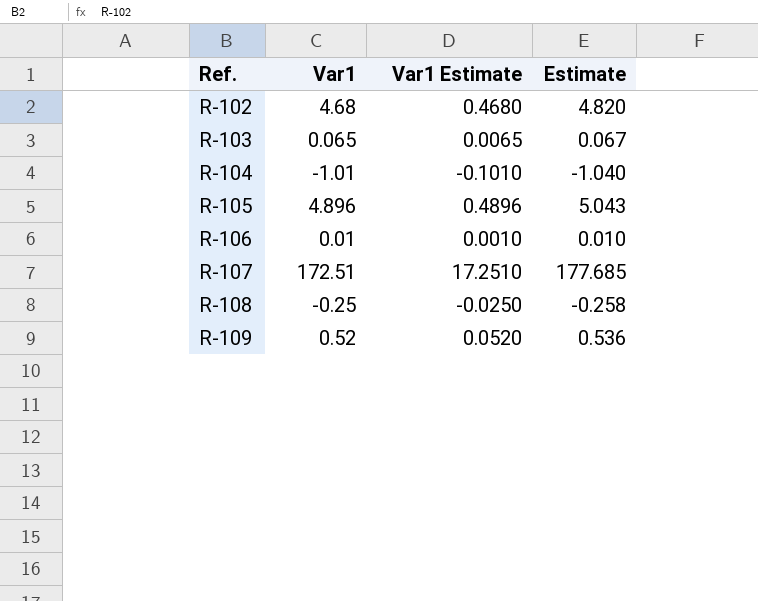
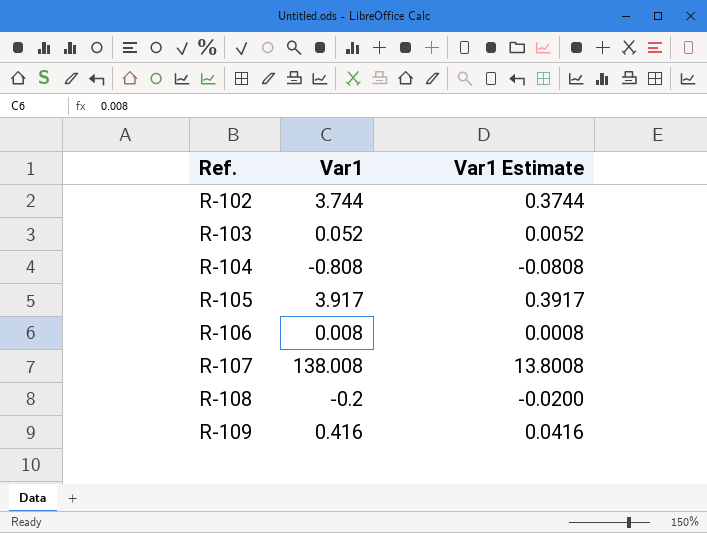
column Estimate | formula: [Var1] * 1.03 -> none
R-102 | Var1: 4.68 -> 3.744
R-102 | Var1 Estimate: 0.4680 -> 0.3744
R-103 | Var1: 0.065 -> 0.052
R-103 | Var1 Estimate: 0.0065 -> 0.0052
R-104 | Var1: -1.01 -> -0.808
R-104 | Var1 Estimate: -0.1010 -> -0.0808
R-105 | Var1: 4.896 -> 3.917
R-105 | Var1 Estimate: 0.4896 -> 0.3917
R-106 | Var1: 0.01 -> 0.008
R-106 | Var1 Estimate: 0.0010 -> 0.0008
R-107 | Var1: 172.51 -> 138.008
R-107 | Var1 Estimate: 17.2510 -> 13.8008
R-108 | Var1: -0.25 -> -0.2
R-108 | Var1 Estimate: -0.0250 -> -0.0200
R-109 | Var1: 0.52 -> 0.416
R-109 | Var1 Estimate: 0.0520 -> 0.0416

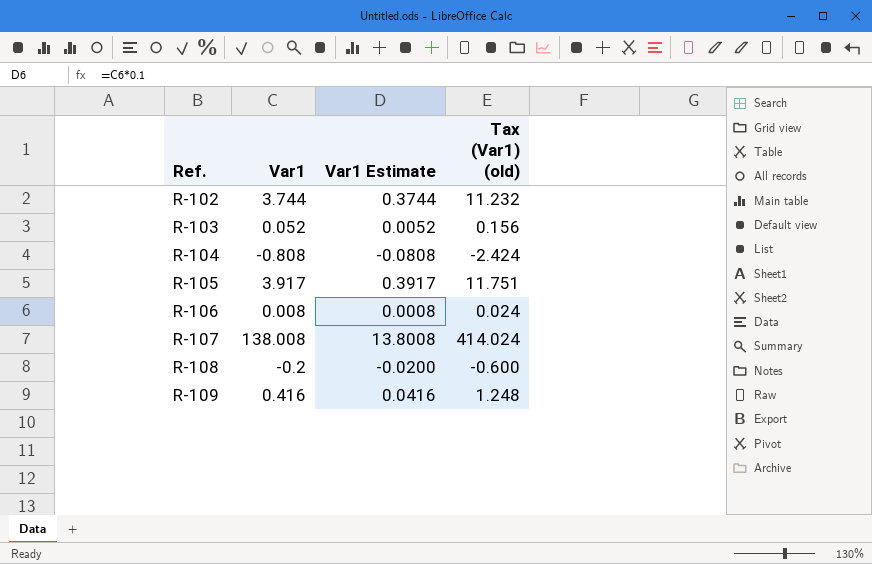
column Tax (Var1) (old) | formula: none -> [Var1] * 3

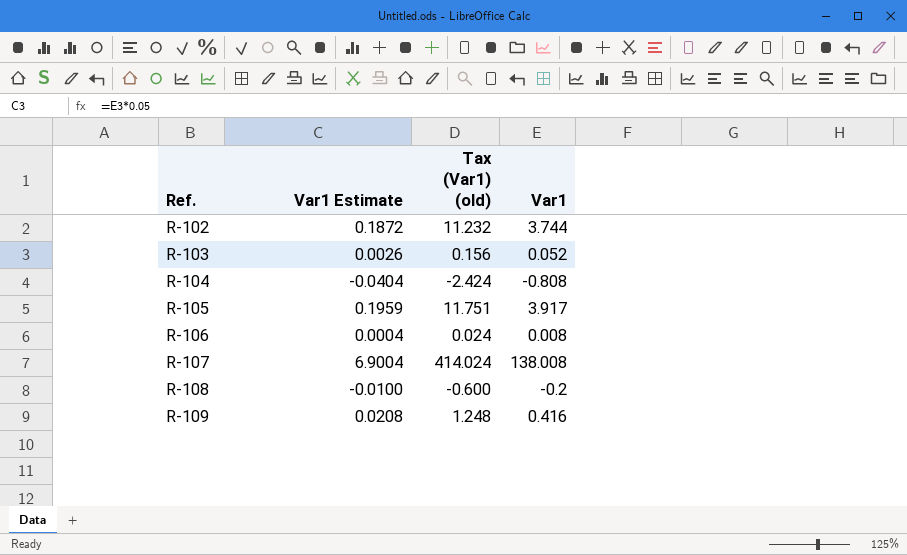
column Var1 Estimate | formula: [Var1] * 0.1 -> [Var1] * 0.05
column Var1 | position: 2 -> 4

